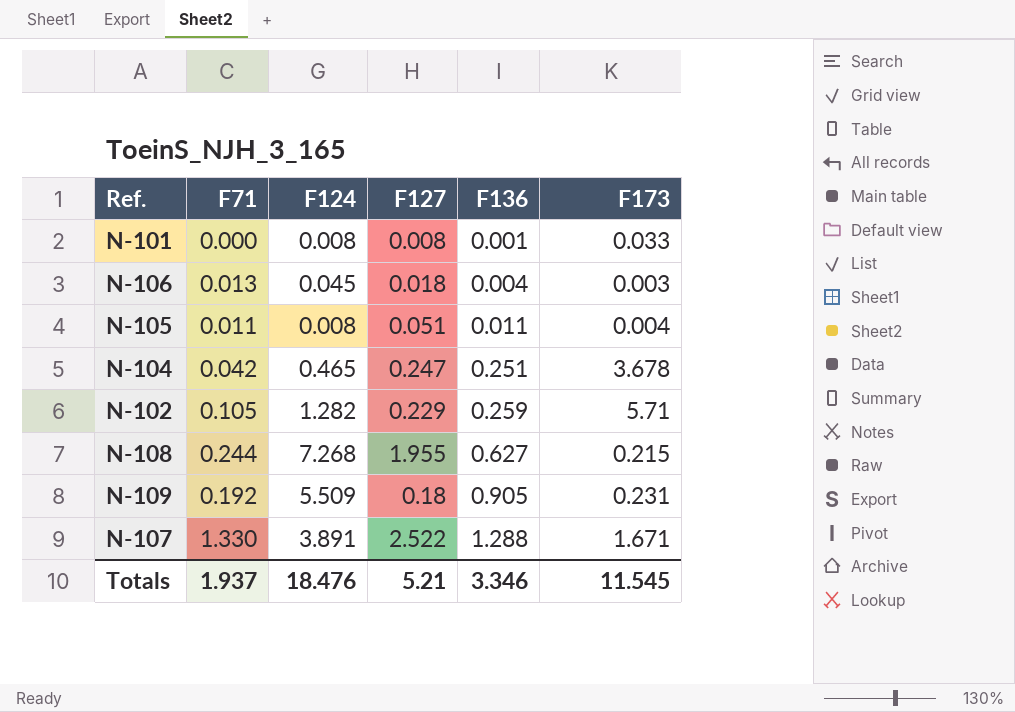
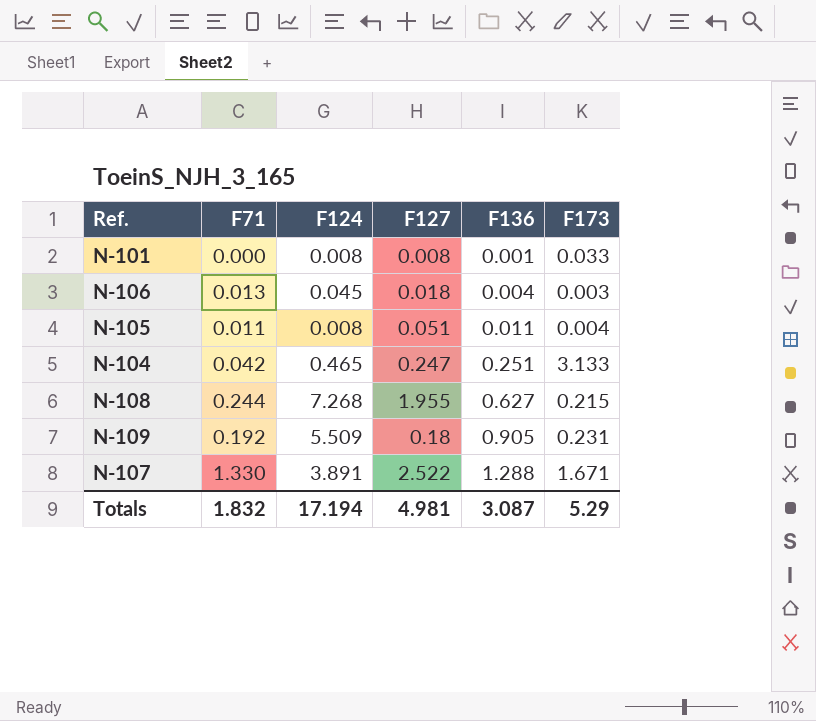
row N-102: 0.105 | 1.282 | 0.229 | 0.259 | 5.71 -> none
N-104 | F173: 3.678 -> 3.133
Totals | F71: 1.937 -> 1.832
Totals | F124: 18.476 -> 17.194
Totals | F127: 5.21 -> 4.981
Totals | F136: 3.346 -> 3.087
Totals | F173: 11.545 -> 5.29

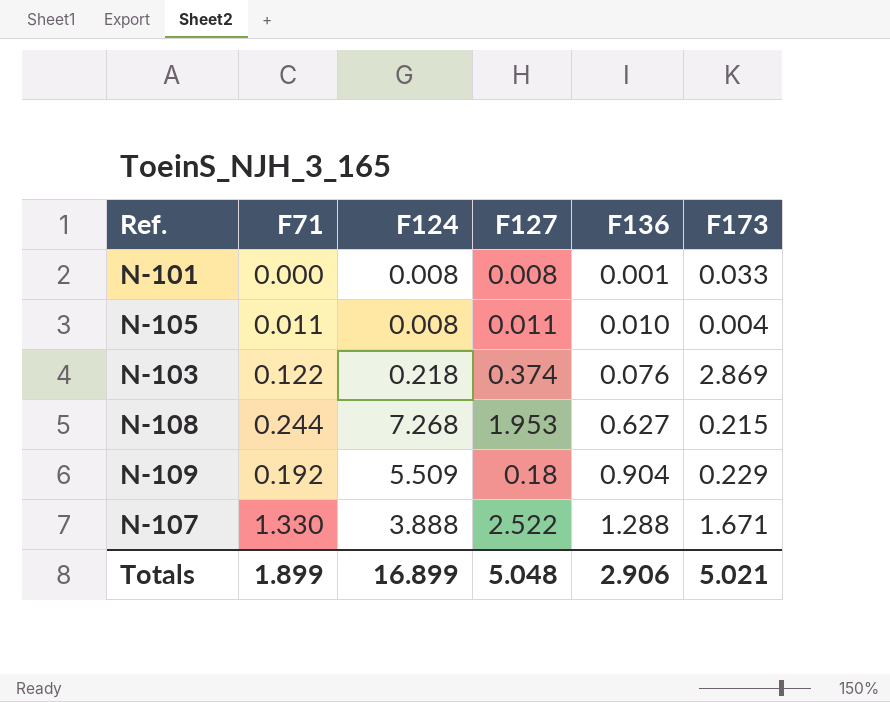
row N-106: 0.013 | 0.045 | 0.018 | 0.004 | 0.003 -> none
row N-104: 0.042 | 0.465 | 0.247 | 0.251 | 3.133 -> none
N-105 | F127: 0.051 -> 0.011
N-105 | F136: 0.011 -> 0.010
row N-103: none -> 0.122 | 0.218 | 0.374 | 0.076 | 2.869
N-108 | F127: 1.955 -> 1.953
N-109 | F136: 0.905 -> 0.904
N-109 | F173: 0.231 -> 0.229
N-107 | F124: 3.891 -> 3.888
Totals | F71: 1.832 -> 1.899
Totals | F124: 17.194 -> 16.899
Totals | F127: 4.981 -> 5.048
Totals | F136: 3.087 -> 2.906
Totals | F173: 5.29 -> 5.021

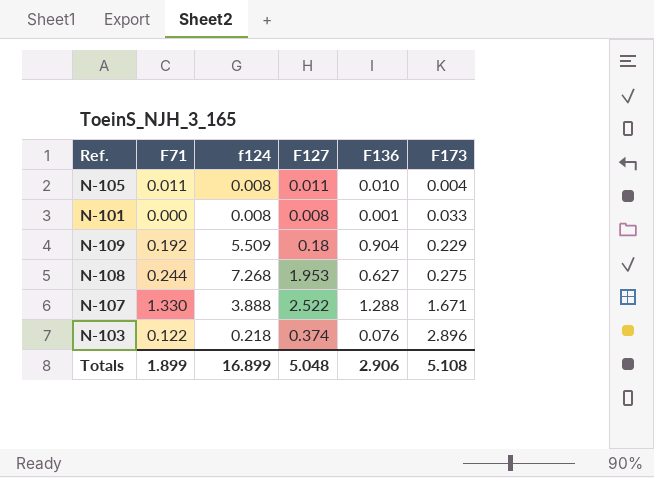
row order: F136 ascending -> F173 ascending
column name: F124 -> f124
N-108 | F173: 0.215 -> 0.275
N-103 | F173: 2.869 -> 2.896
Totals | F173: 5.021 -> 5.108

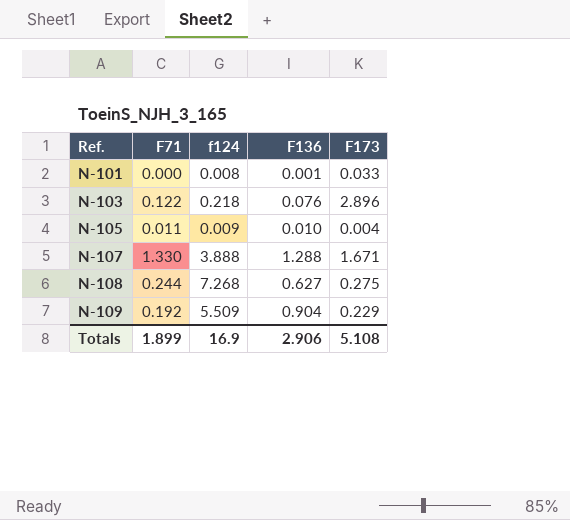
row order: F173 ascending -> Ref. ascending
column F127 | position: 4 -> none
N-105 | f124: 0.008 -> 0.009
Totals | f124: 16.899 -> 16.9

